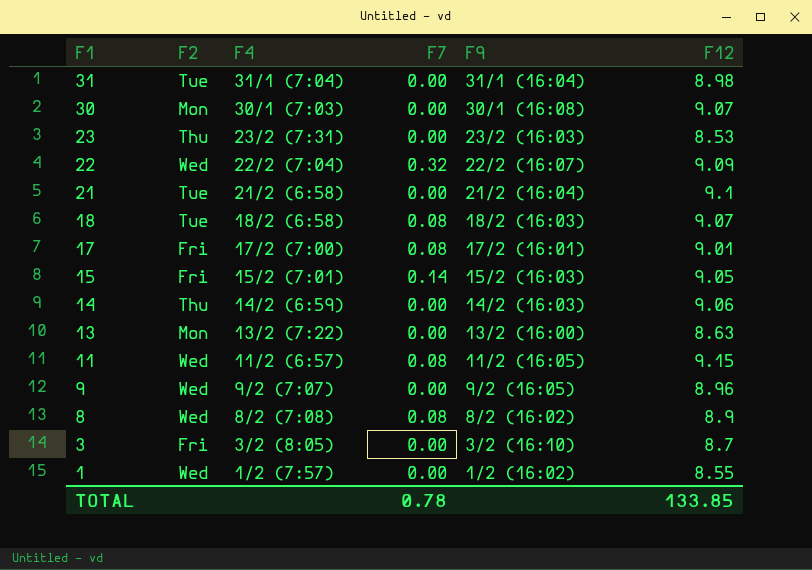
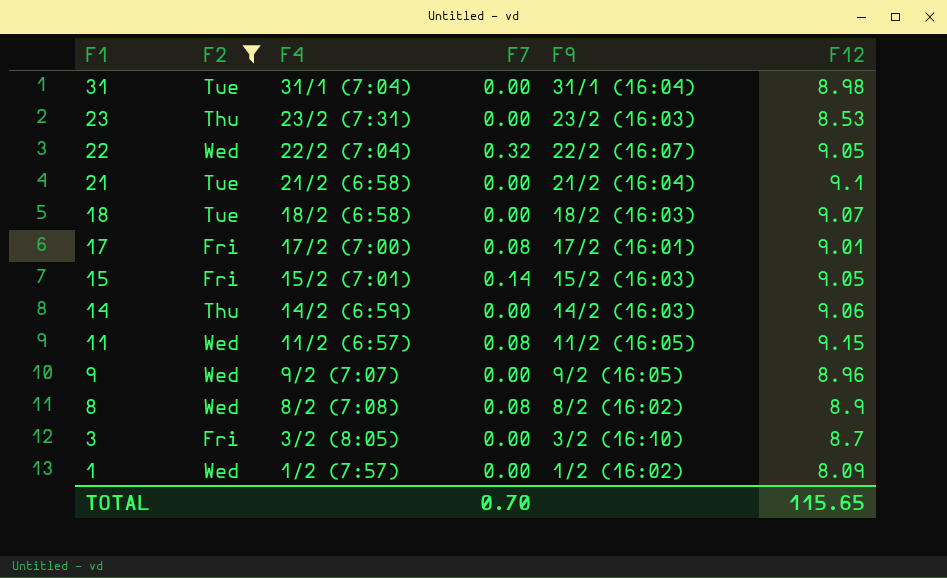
filter: none -> F2 != Mon
22 | F12: 9.09 -> 9.05
18 | F7: 0.08 -> 0.00
1 | F12: 8.55 -> 8.09
TOTAL | F7: 0.78 -> 0.70
TOTAL | F12: 133.85 -> 115.65

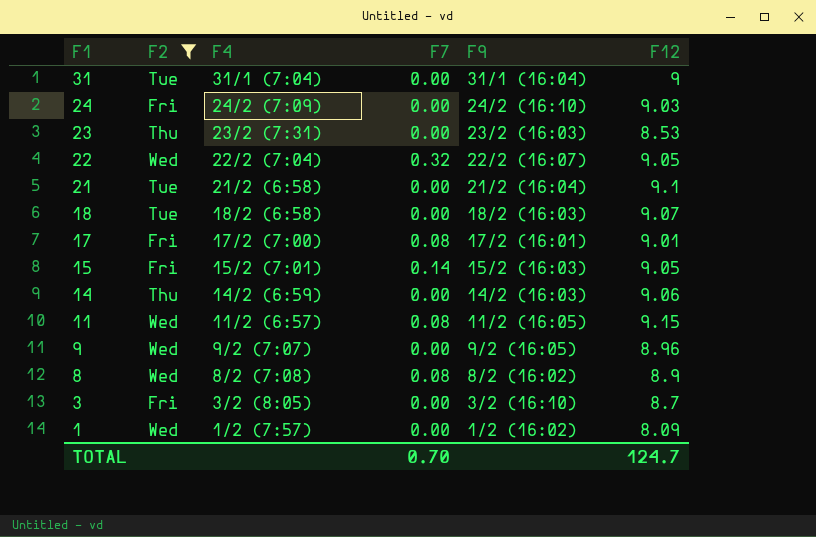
31 | F12: 8.98 -> 9
row 24: none -> Fri | 24/2 (7:09) | 0.00 | 24/2 (16:10) | 9.03
TOTAL | F12: 115.65 -> 124.7

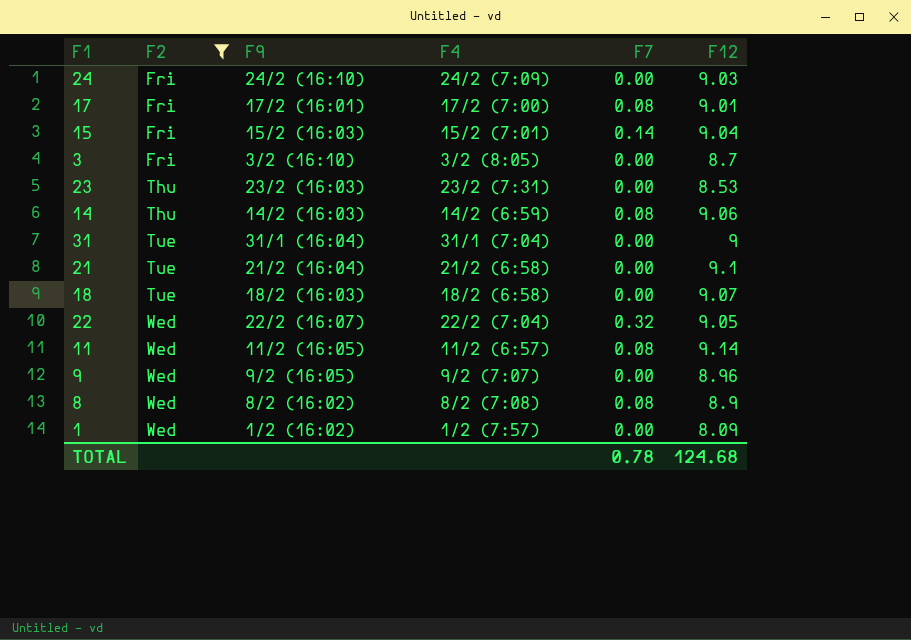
row order: F1 descending -> F2 ascending
column F9 | position: 5 -> 3
15 | F12: 9.05 -> 9.04
14 | F7: 0.00 -> 0.08
11 | F12: 9.15 -> 9.14
TOTAL | F7: 0.70 -> 0.78
TOTAL | F12: 124.7 -> 124.68

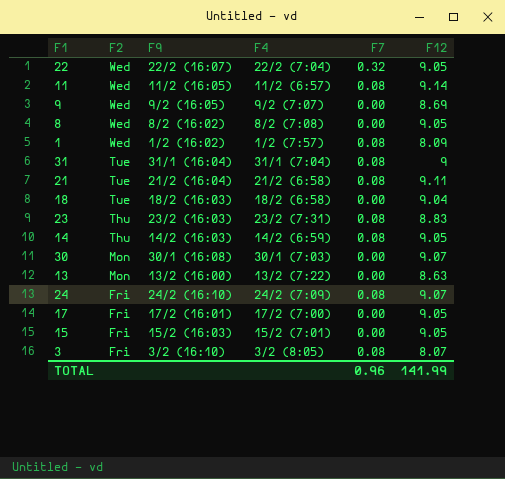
filter: F2 != Mon -> none
row order: F2 ascending -> F2 descending
9 | F12: 8.96 -> 8.69
8 | F7: 0.08 -> 0.00
8 | F12: 8.9 -> 9.05
1 | F7: 0.00 -> 0.08
31 | F7: 0.00 -> 0.08
21 | F7: 0.00 -> 0.08
21 | F12: 9.1 -> 9.11
18 | F12: 9.07 -> 9.04
23 | F7: 0.00 -> 0.08
23 | F12: 8.53 -> 8.83
14 | F12: 9.06 -> 9.05
24 | F7: 0.00 -> 0.08
24 | F12: 9.03 -> 9.07
17 | F7: 0.08 -> 0.00
17 | F12: 9.01 -> 9.05
15 | F7: 0.14 -> 0.00
15 | F12: 9.04 -> 9.05
3 | F7: 0.00 -> 0.08
3 | F12: 8.7 -> 8.07
TOTAL | F7: 0.78 -> 0.96
TOTAL | F12: 124.68 -> 141.99

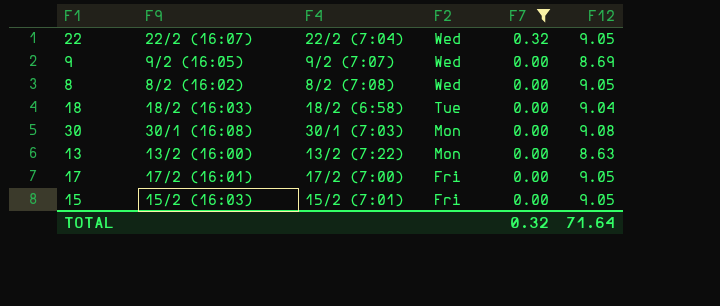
filter: none -> F7 != 0.08
column F2 | position: 2 -> 4
30 | F12: 9.07 -> 9.08
TOTAL | F7: 0.96 -> 0.32
TOTAL | F12: 141.99 -> 71.64

